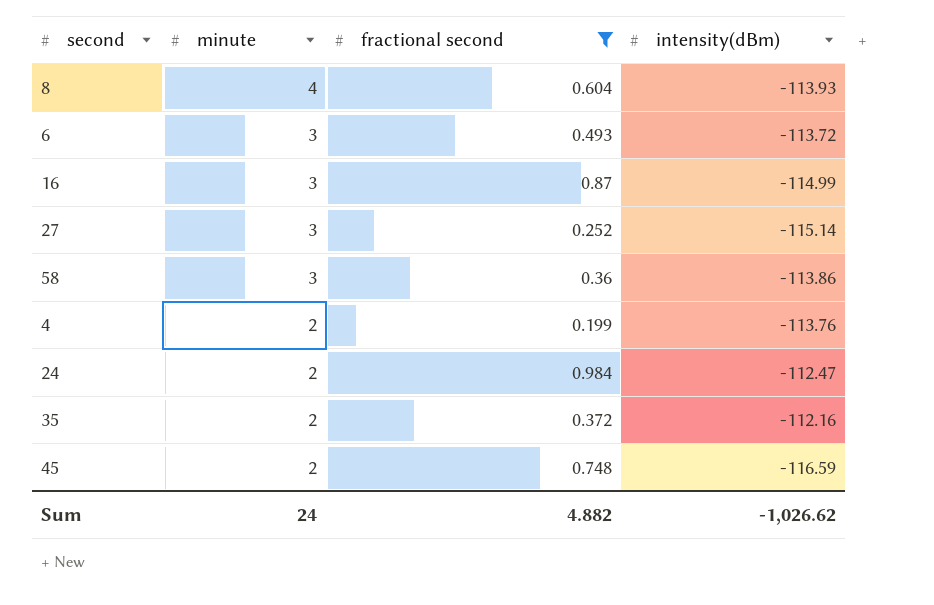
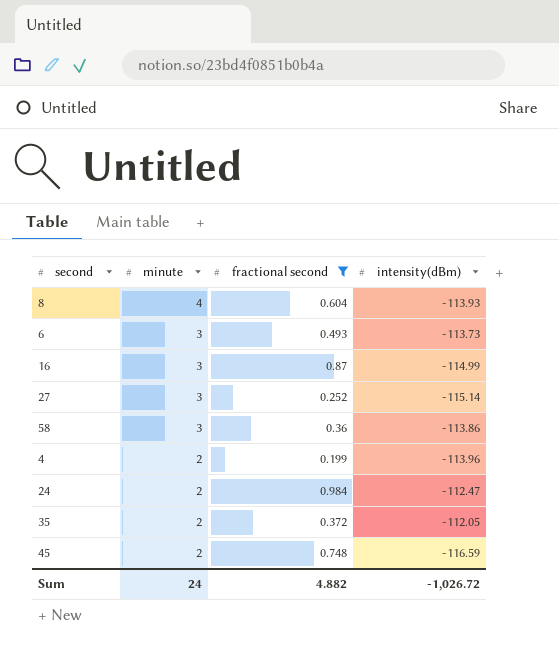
6 | intensity(dBm): -113.72 -> -113.73
4 | intensity(dBm): -113.76 -> -113.96
35 | intensity(dBm): -112.16 -> -112.05
Sum | intensity(dBm): -1,026.62 -> -1,026.72

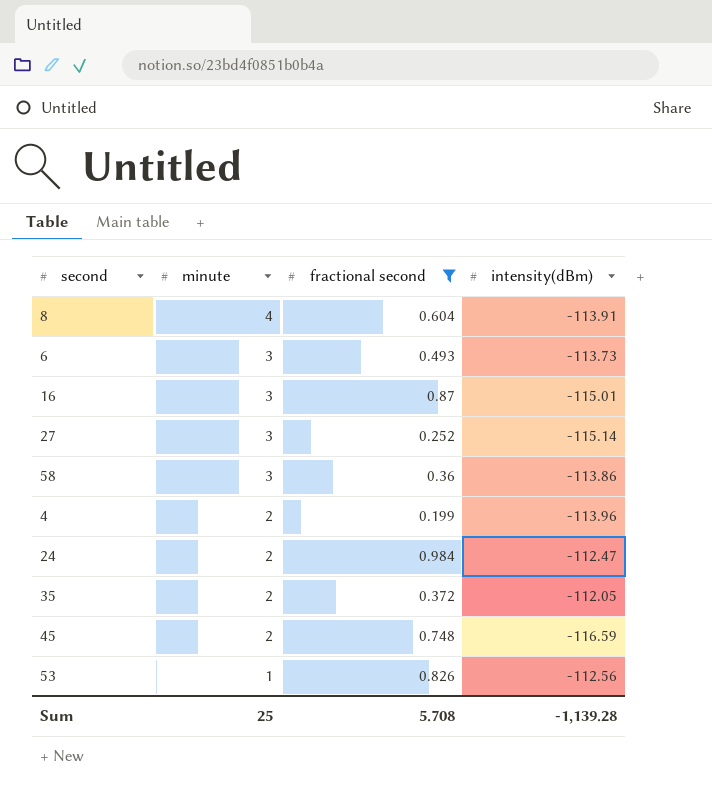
8 | intensity(dBm): -113.93 -> -113.91
16 | intensity(dBm): -114.99 -> -115.01
row 53: none -> 1 | 0.826 | -112.56
Sum | minute: 24 -> 25
Sum | fractional second: 4.882 -> 5.708
Sum | intensity(dBm): -1,026.72 -> -1,139.28

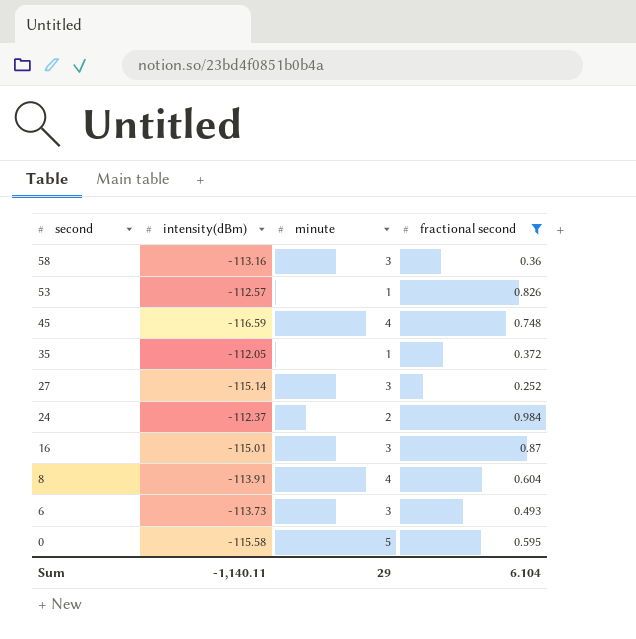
row order: minute descending -> second descending
column intensity(dBm) | position: 4 -> 2
row 4: 2 | 0.199 | -113.96 -> none
58 | intensity(dBm): -113.86 -> -113.16
53 | intensity(dBm): -112.56 -> -112.57
45 | minute: 2 -> 4
35 | minute: 2 -> 1
24 | intensity(dBm): -112.47 -> -112.37
row 0: none -> -115.58 | 5 | 0.595
Sum | intensity(dBm): -1,139.28 -> -1,140.11
Sum | minute: 25 -> 29
Sum | fractional second: 5.708 -> 6.104

